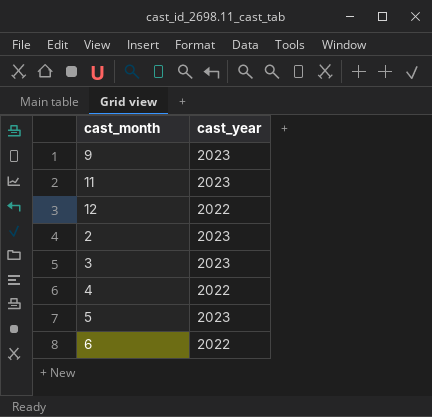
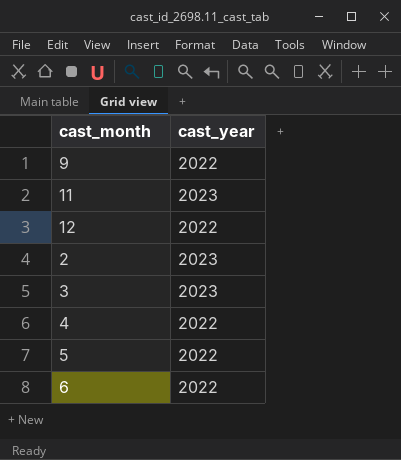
9 | cast_year: 2023 -> 2022
5 | cast_year: 2023 -> 2022

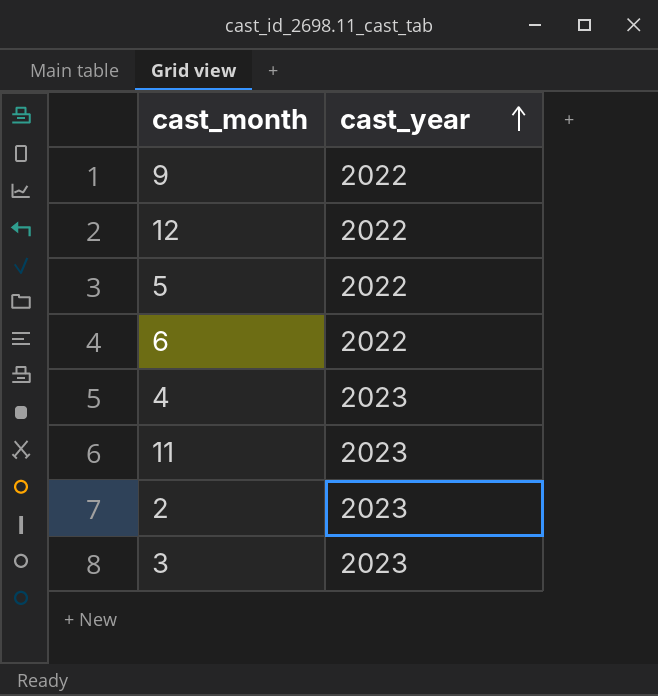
row order: none -> cast_year ascending
4 | cast_year: 2022 -> 2023

